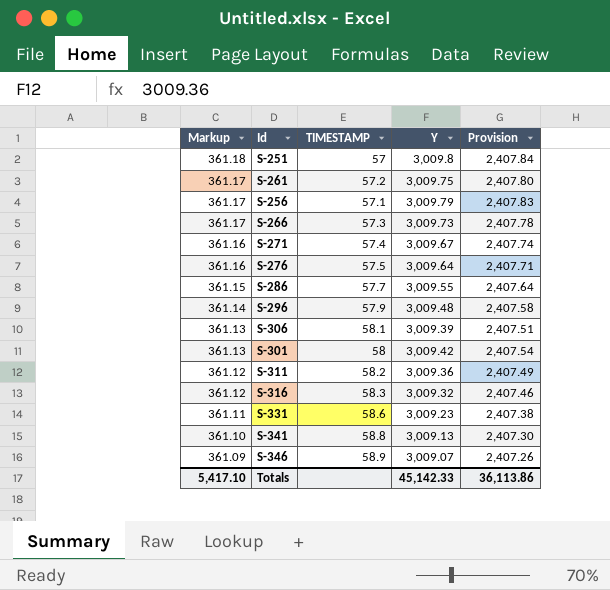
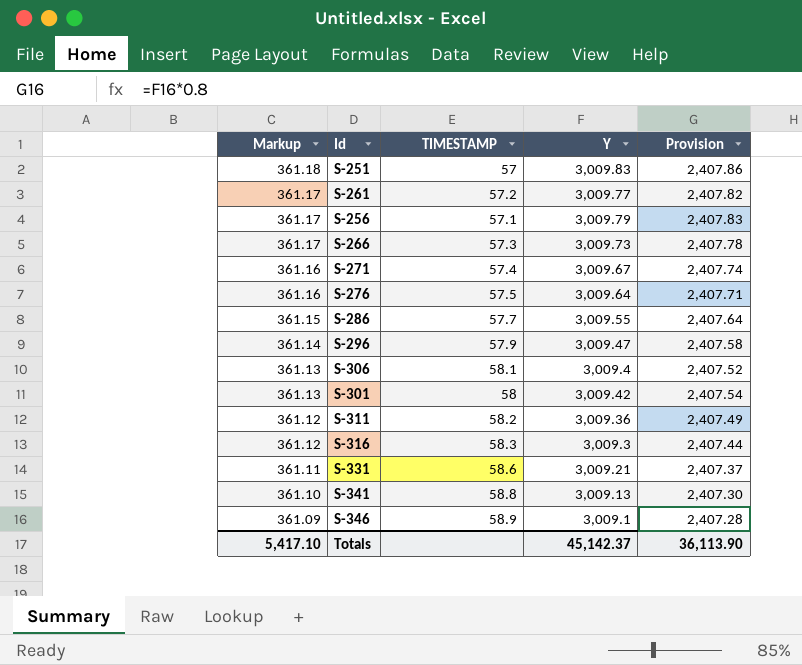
S-251 | Y: 3,009.8 -> 3,009.83
S-251 | Provision: 2,407.84 -> 2,407.86
S-261 | Y: 3,009.75 -> 3,009.77
S-261 | Provision: 2,407.80 -> 2,407.82
S-296 | Y: 3,009.48 -> 3,009.47
S-306 | Y: 3,009.39 -> 3,009.4
S-306 | Provision: 2,407.51 -> 2,407.52
S-316 | Y: 3,009.32 -> 3,009.3
S-316 | Provision: 2,407.46 -> 2,407.44
S-331 | Y: 3,009.23 -> 3,009.21
S-331 | Provision: 2,407.38 -> 2,407.37
S-346 | Y: 3,009.07 -> 3,009.1
S-346 | Provision: 2,407.26 -> 2,407.28
Totals | Y: 45,142.33 -> 45,142.37
Totals | Provision: 36,113.86 -> 36,113.90

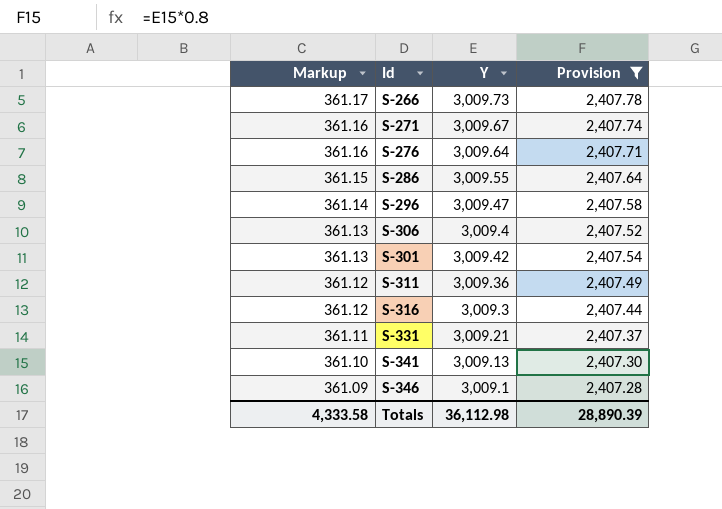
filter: none -> Provision <= 2,407.78
column TIMESTAMP | position: 3 -> none
Totals | Markup: 5,417.10 -> 4,333.58
Totals | Y: 45,142.37 -> 36,112.98
Totals | Provision: 36,113.90 -> 28,890.39

